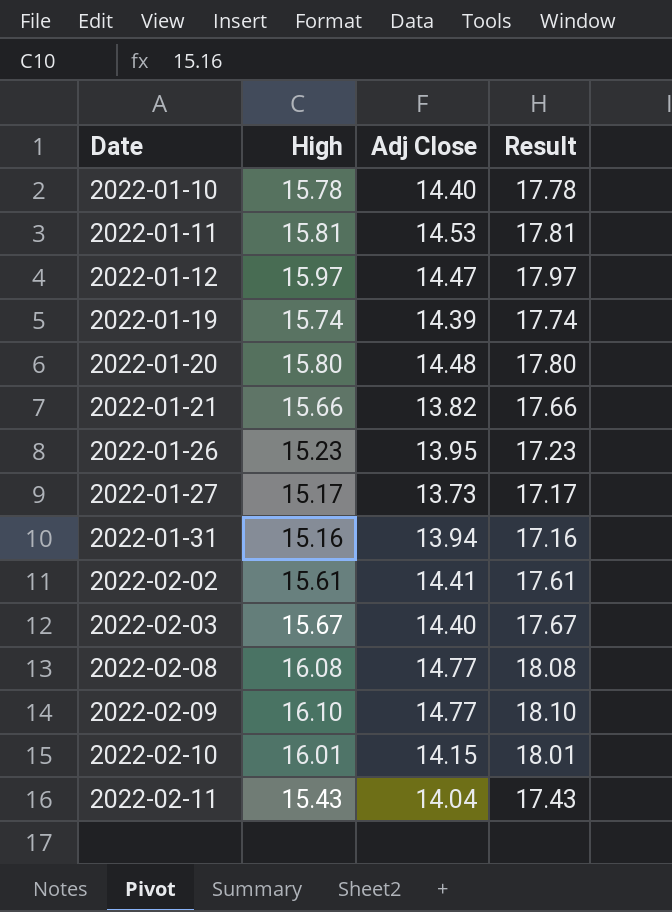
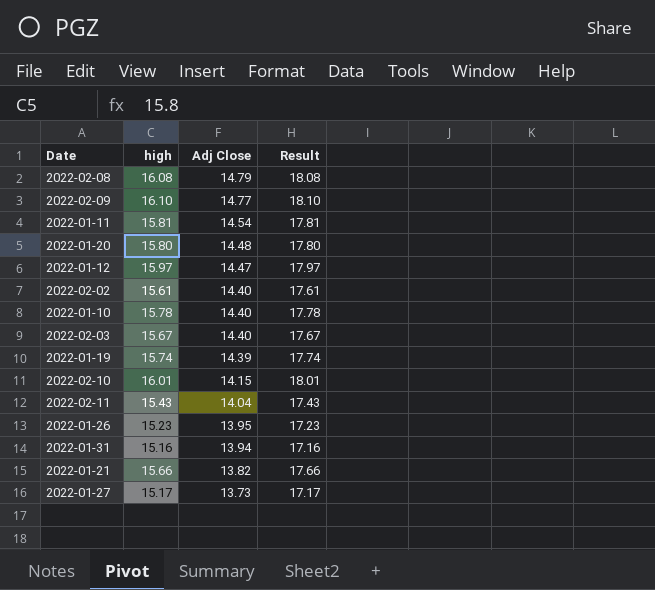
row order: Date ascending -> Adj Close descending
column name: High -> high
2022-02-08 | Adj Close: 14.77 -> 14.79
2022-01-11 | Adj Close: 14.53 -> 14.54
2022-02-02 | Adj Close: 14.41 -> 14.40

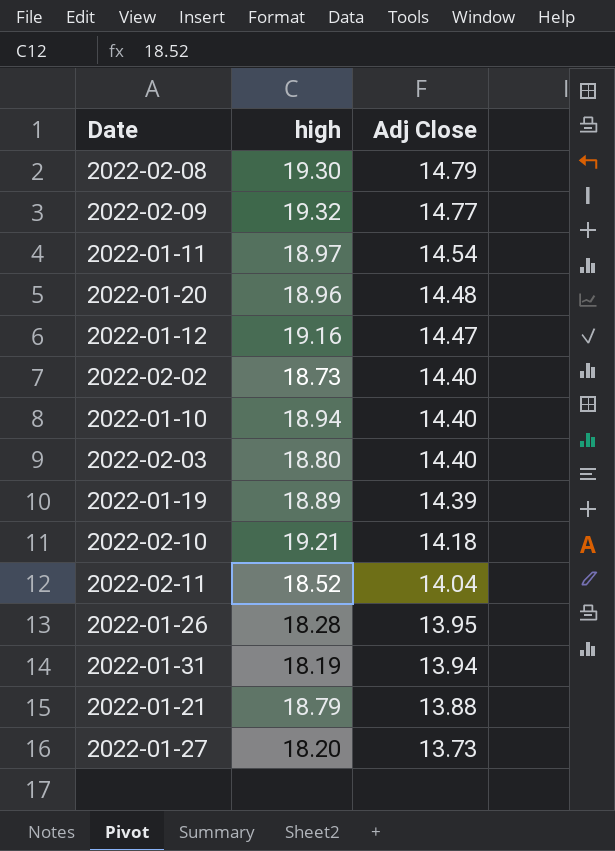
column Result | formula: [high] + 2 -> none
2022-02-08 | high: 16.08 -> 19.30
2022-02-09 | high: 16.10 -> 19.32
2022-01-11 | high: 15.81 -> 18.97
2022-01-20 | high: 15.80 -> 18.96
2022-01-12 | high: 15.97 -> 19.16
2022-02-02 | high: 15.61 -> 18.73
2022-01-10 | high: 15.78 -> 18.94
2022-02-03 | high: 15.67 -> 18.80
2022-01-19 | high: 15.74 -> 18.89
2022-02-10 | high: 16.01 -> 19.21
2022-02-10 | Adj Close: 14.15 -> 14.18
2022-02-11 | high: 15.43 -> 18.52
2022-01-26 | high: 15.23 -> 18.28
2022-01-31 | high: 15.16 -> 18.19
2022-01-21 | high: 15.66 -> 18.79
2022-01-21 | Adj Close: 13.82 -> 13.88
2022-01-27 | high: 15.17 -> 18.20

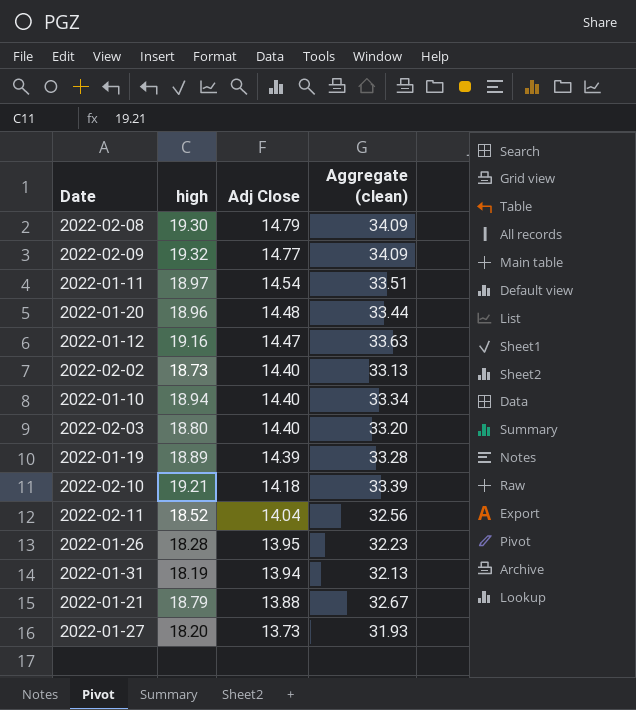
column Aggregate (clean) | formula: none -> [high] + [Adj Close]

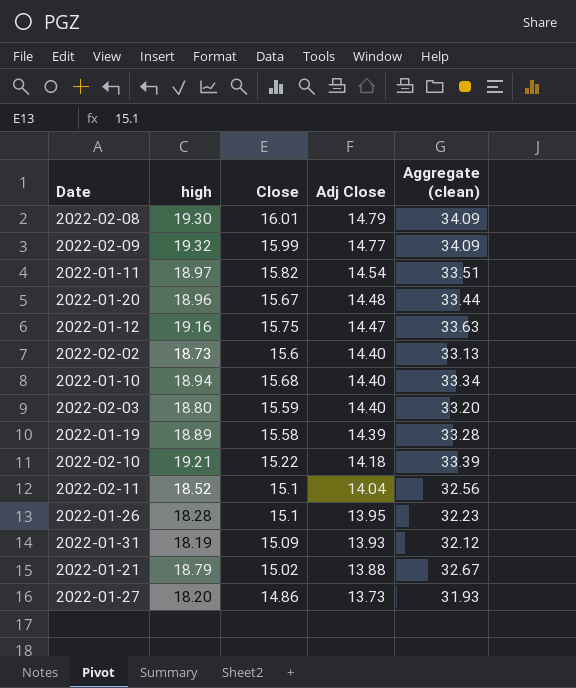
column Close | position: none -> 3
2022-01-31 | Adj Close: 13.94 -> 13.93
2022-01-31 | Aggregate (clean): 32.13 -> 32.12

